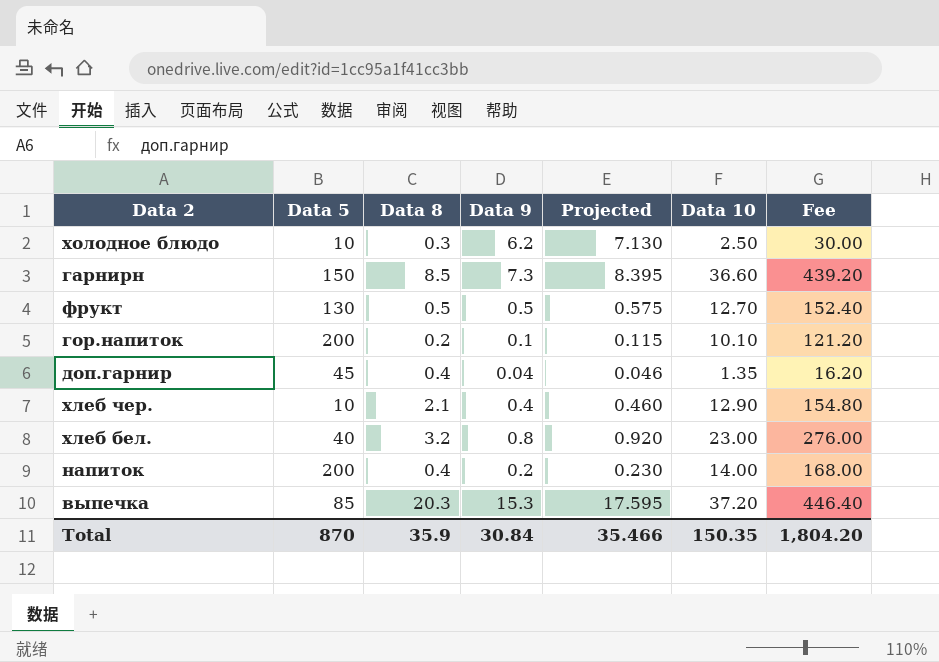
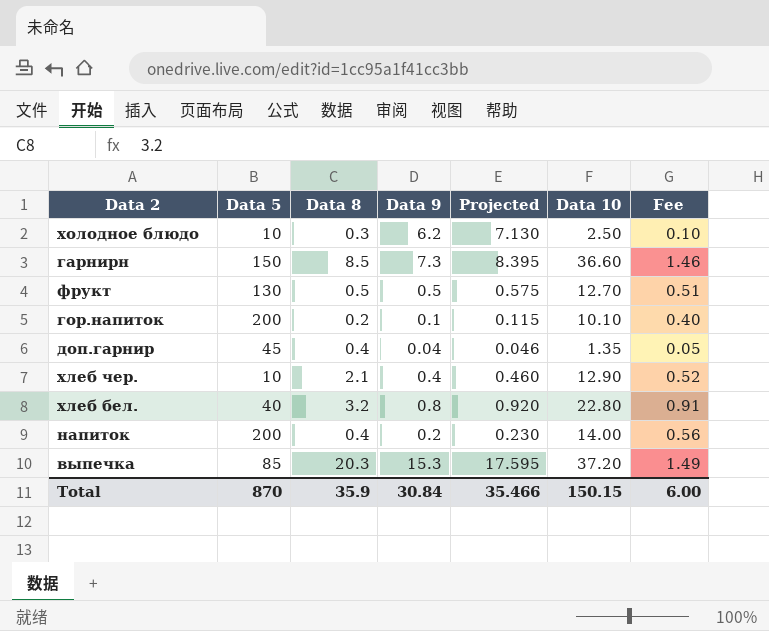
column Fee | formula: [Data 10] * 12 -> [Data 10] * 0.04
хлеб бел. | Data 10: 23.00 -> 22.80
Total | Data 10: 150.35 -> 150.15
Total | Fee: 1,804.20 -> 6.00

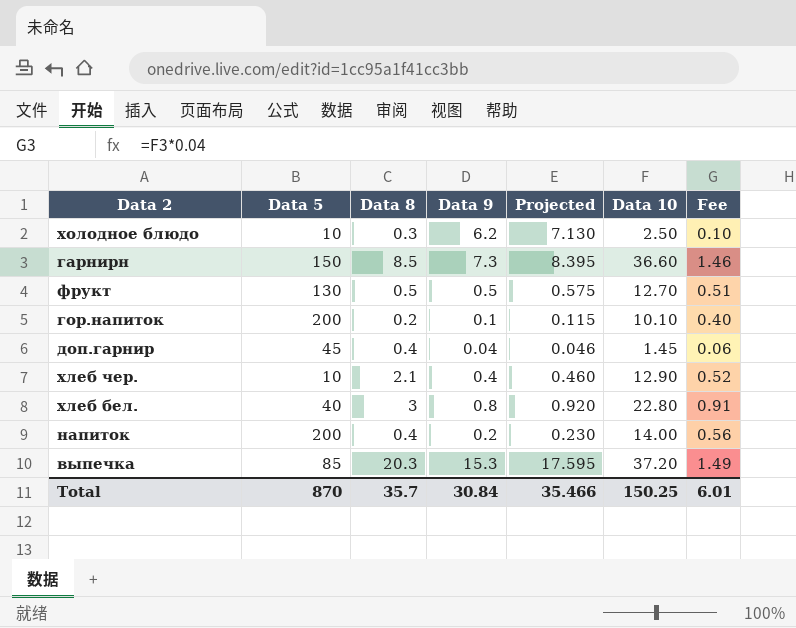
доп.гарнир | Data 10: 1.35 -> 1.45
доп.гарнир | Fee: 0.05 -> 0.06
хлеб бел. | Data 8: 3.2 -> 3
Total | Data 8: 35.9 -> 35.7
Total | Data 10: 150.15 -> 150.25
Total | Fee: 6.00 -> 6.01

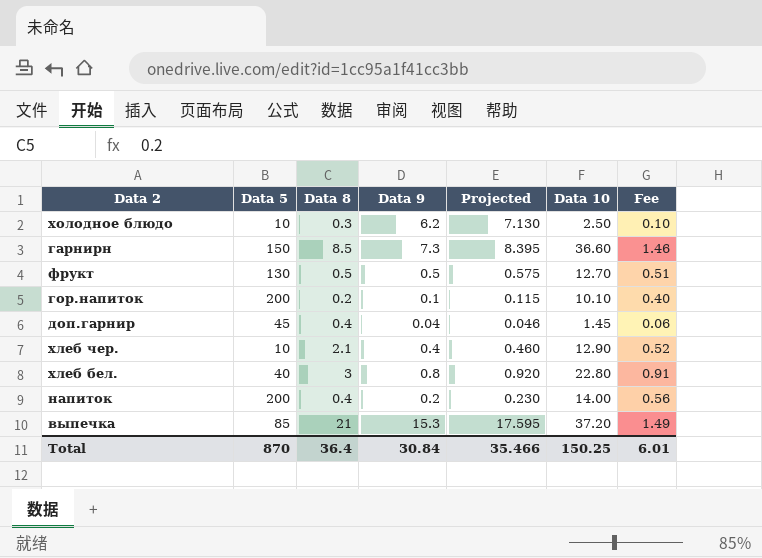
выпечка | Data 8: 20.3 -> 21
Total | Data 8: 35.7 -> 36.4

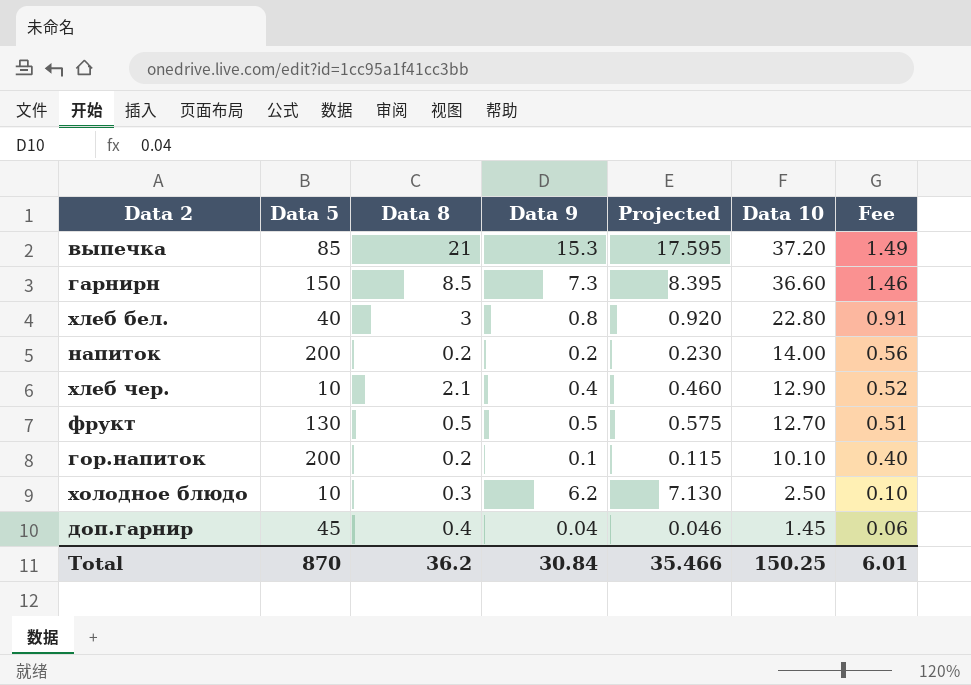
row order: none -> Data 10 descending
напиток | Data 8: 0.4 -> 0.2
Total | Data 8: 36.4 -> 36.2

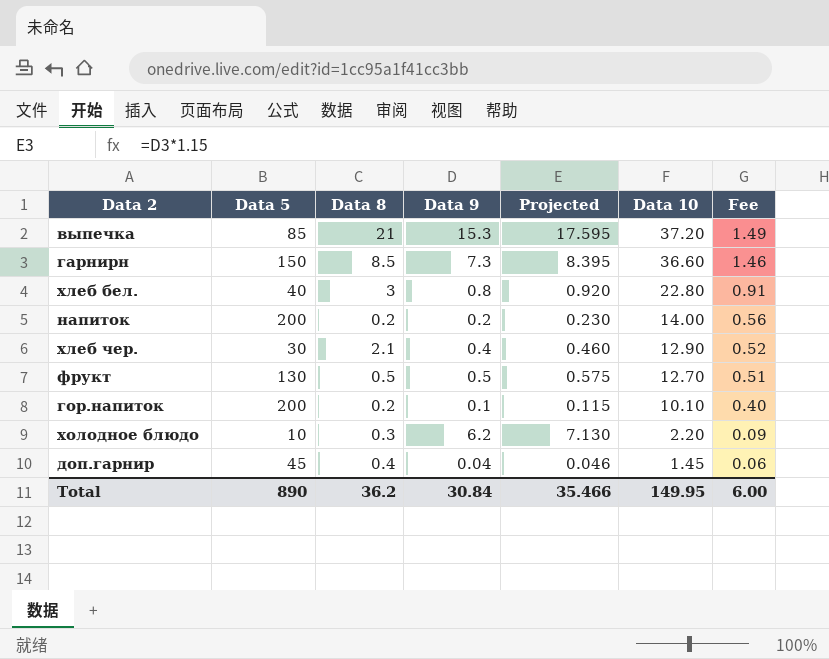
хлеб чер. | Data 5: 10 -> 30
холодное блюдо | Data 10: 2.50 -> 2.20
холодное блюдо | Fee: 0.10 -> 0.09
Total | Data 5: 870 -> 890
Total | Data 10: 150.25 -> 149.95
Total | Fee: 6.01 -> 6.00

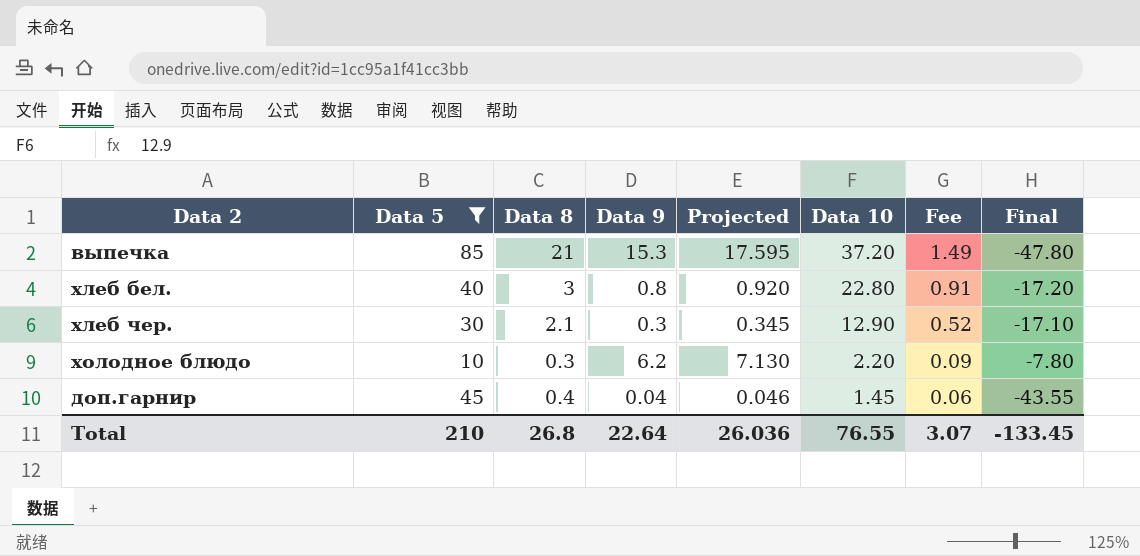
filter: none -> Data 5 <= 85
column Final | formula: none -> [Data 10] - [Data 5]
хлеб чер. | Data 9: 0.4 -> 0.3
хлеб чер. | Projected: 0.460 -> 0.345
Total | Data 5: 890 -> 210
Total | Data 8: 36.2 -> 26.8
Total | Data 9: 30.84 -> 22.64
Total | Projected: 35.466 -> 26.036
Total | Data 10: 149.95 -> 76.55
Total | Fee: 6.00 -> 3.07

